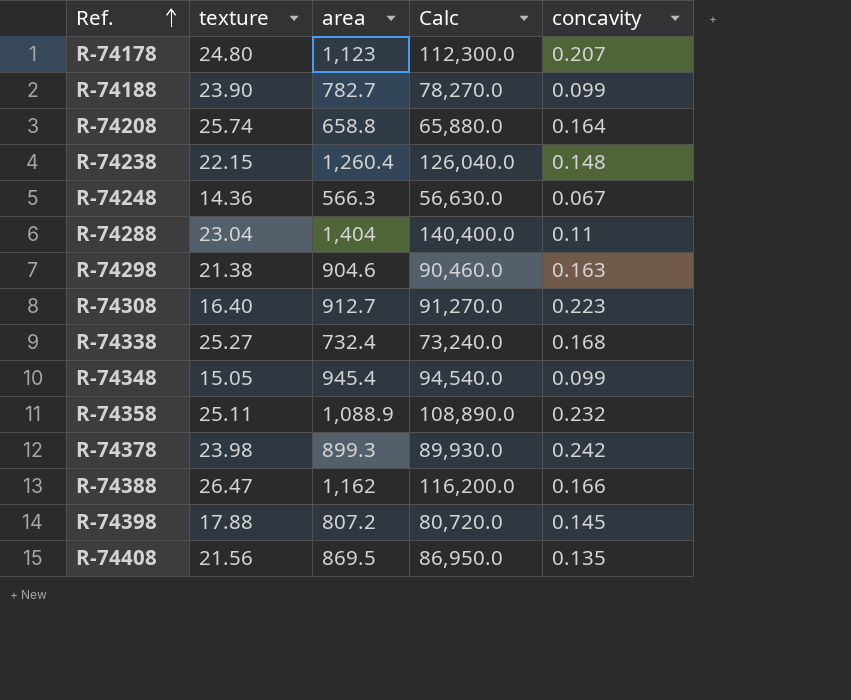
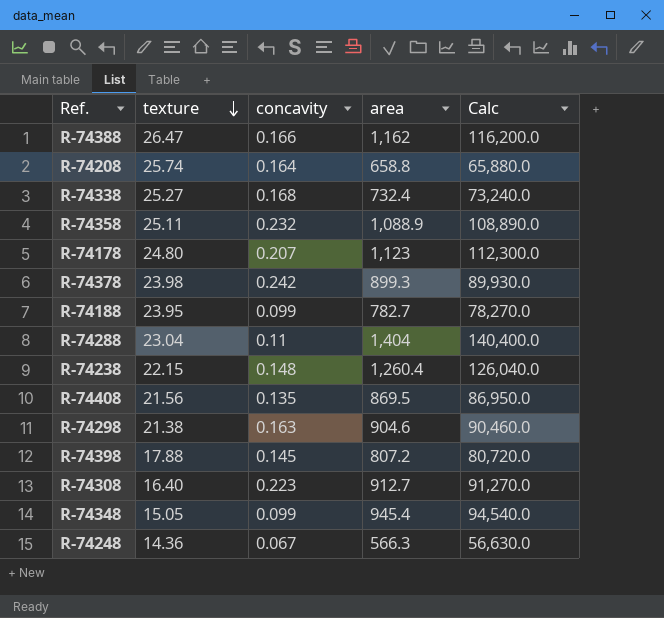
row order: Ref. ascending -> texture descending
column concavity | position: 5 -> 3
R-74188 | texture: 23.90 -> 23.95

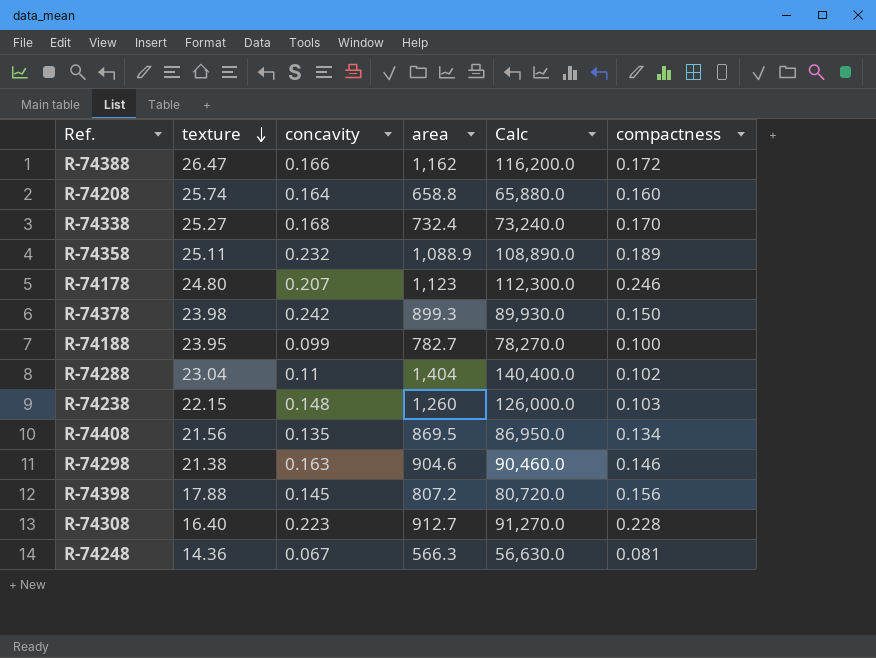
column compactness | position: none -> 6
row R-74348: 15.05 | 0.099 | 945.4 | 94,540.0 -> none
R-74238 | area: 1,260.4 -> 1,260
R-74238 | Calc: 126,040.0 -> 126,000.0

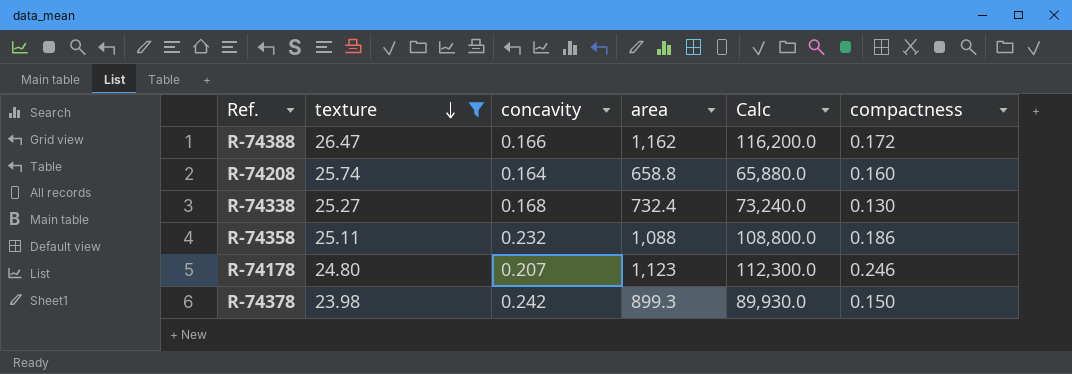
filter: none -> texture >= 23.98
R-74338 | compactness: 0.170 -> 0.130
R-74358 | area: 1,088.9 -> 1,088
R-74358 | Calc: 108,890.0 -> 108,800.0
R-74358 | compactness: 0.189 -> 0.186

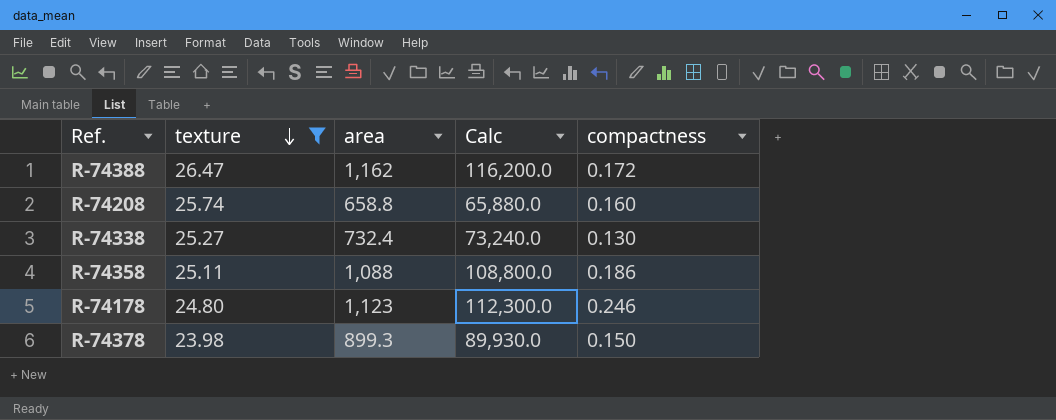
column concavity | position: 3 -> none

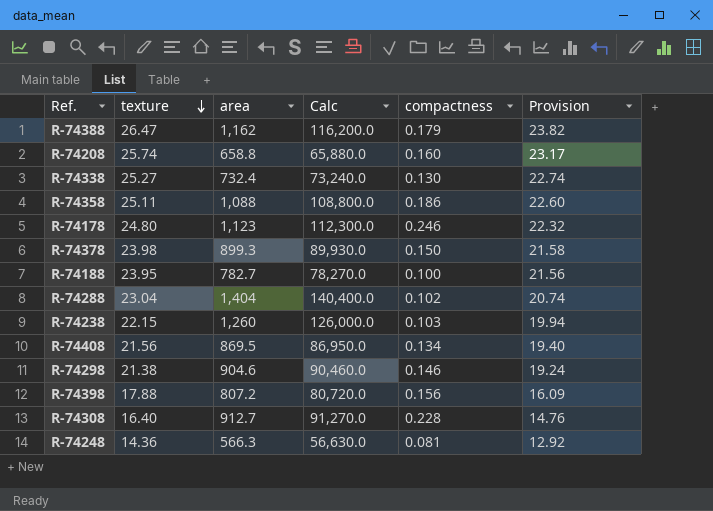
filter: texture >= 23.98 -> none
column Provision | formula: none -> [texture] * 0.9
R-74388 | compactness: 0.172 -> 0.179

